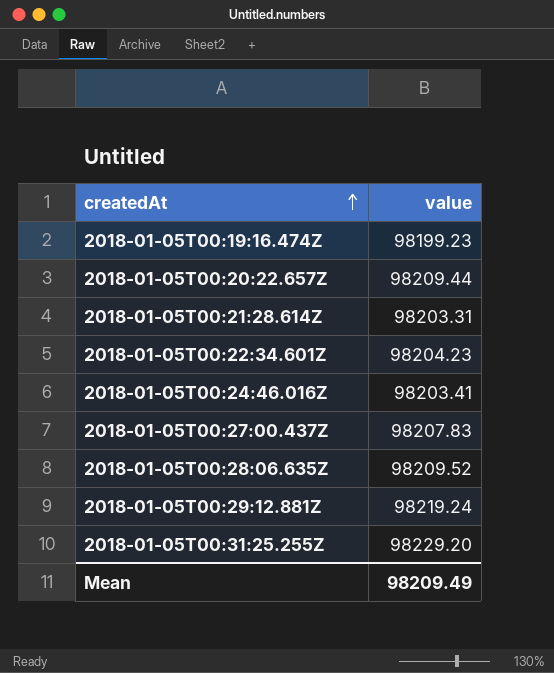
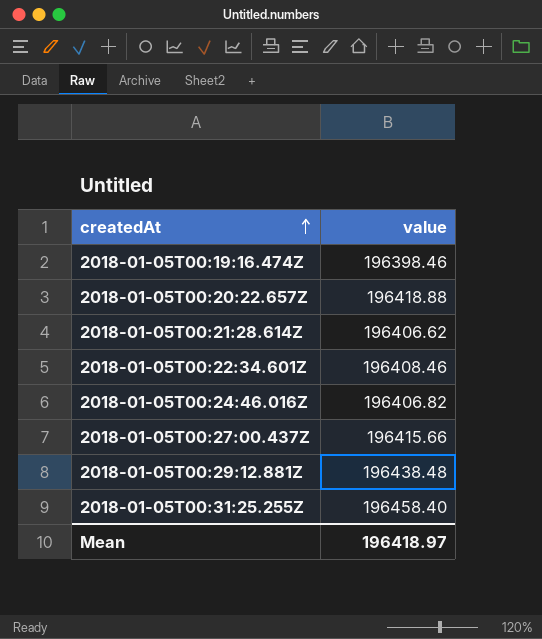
row 2018-01-05T00:28:06.635Z: 98209.52 -> none
2018-01-05T00:19:16.474Z | value: 98199.23 -> 196398.46
2018-01-05T00:20:22.657Z | value: 98209.44 -> 196418.88
2018-01-05T00:21:28.614Z | value: 98203.31 -> 196406.62
2018-01-05T00:22:34.601Z | value: 98204.23 -> 196408.46
2018-01-05T00:24:46.016Z | value: 98203.41 -> 196406.82
2018-01-05T00:27:00.437Z | value: 98207.83 -> 196415.66
2018-01-05T00:29:12.881Z | value: 98219.24 -> 196438.48
2018-01-05T00:31:25.255Z | value: 98229.20 -> 196458.40
Mean | value: 98209.49 -> 196418.97

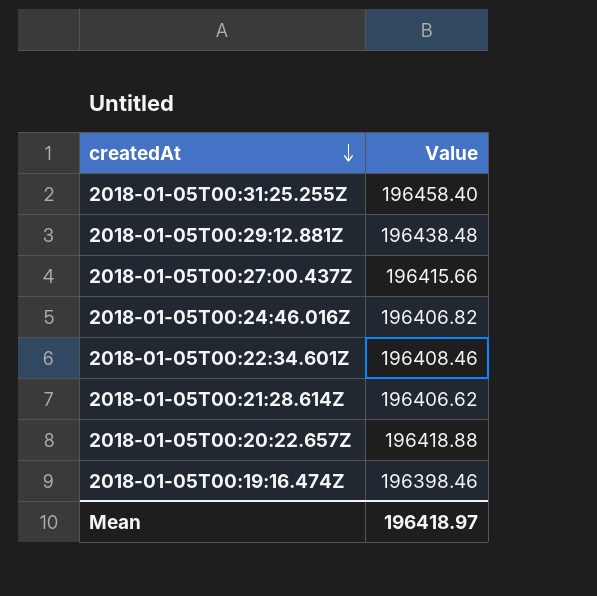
row order: createdAt ascending -> createdAt descending
column name: value -> Value

